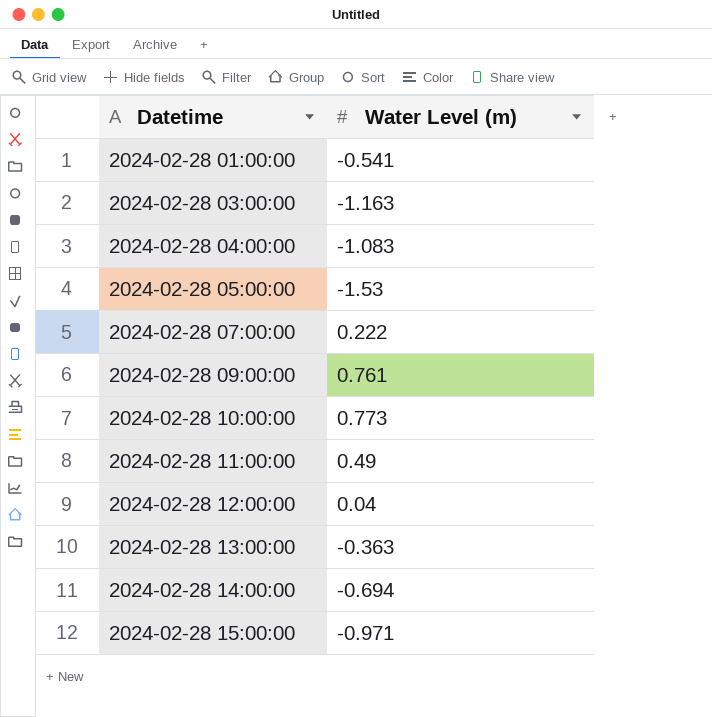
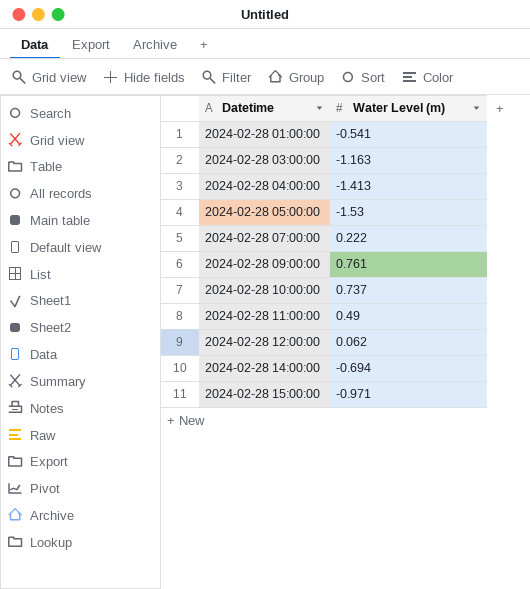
row 2024-02-28 13:00:00: -0.363 -> none
2024-02-28 04:00:00 | Water Level (m): -1.083 -> -1.413
2024-02-28 10:00:00 | Water Level (m): 0.773 -> 0.737
2024-02-28 12:00:00 | Water Level (m): 0.04 -> 0.062

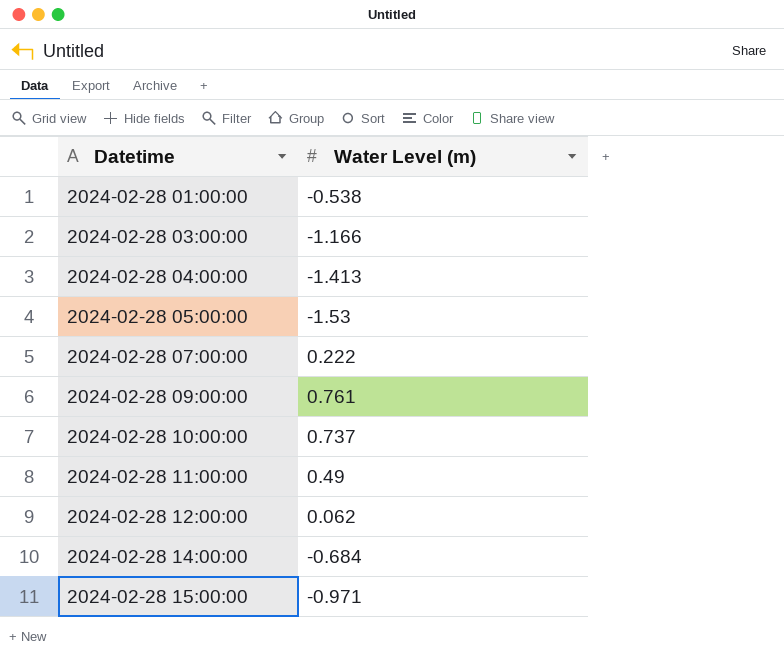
2024-02-28 01:00:00 | Water Level (m): -0.541 -> -0.538
2024-02-28 03:00:00 | Water Level (m): -1.163 -> -1.166
2024-02-28 14:00:00 | Water Level (m): -0.694 -> -0.684

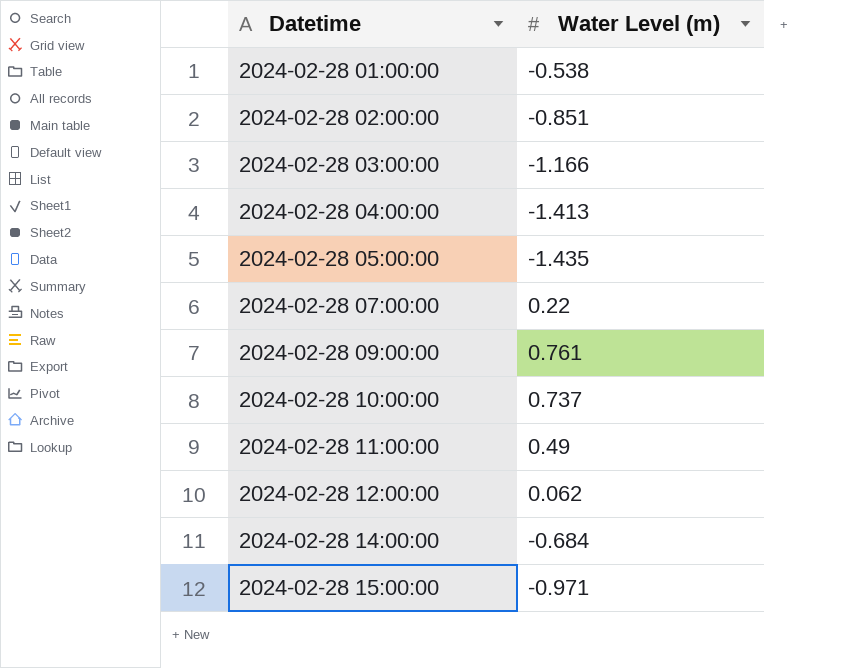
row 2024-02-28 02:00:00: none -> -0.851
2024-02-28 05:00:00 | Water Level (m): -1.53 -> -1.435
2024-02-28 07:00:00 | Water Level (m): 0.222 -> 0.22

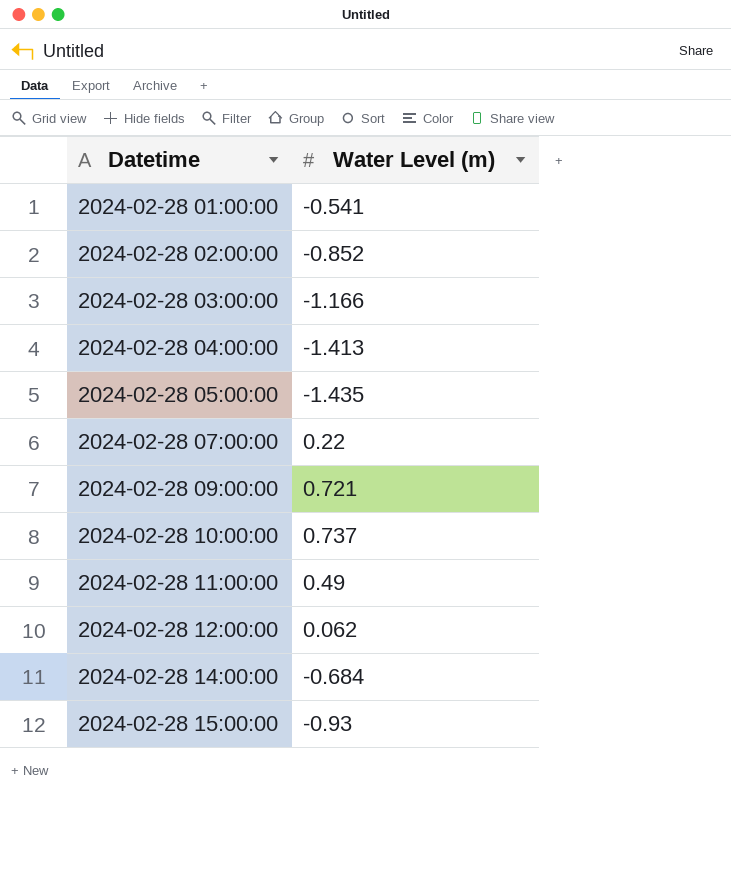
2024-02-28 01:00:00 | Water Level (m): -0.538 -> -0.541
2024-02-28 02:00:00 | Water Level (m): -0.851 -> -0.852
2024-02-28 09:00:00 | Water Level (m): 0.761 -> 0.721
2024-02-28 15:00:00 | Water Level (m): -0.971 -> -0.93

